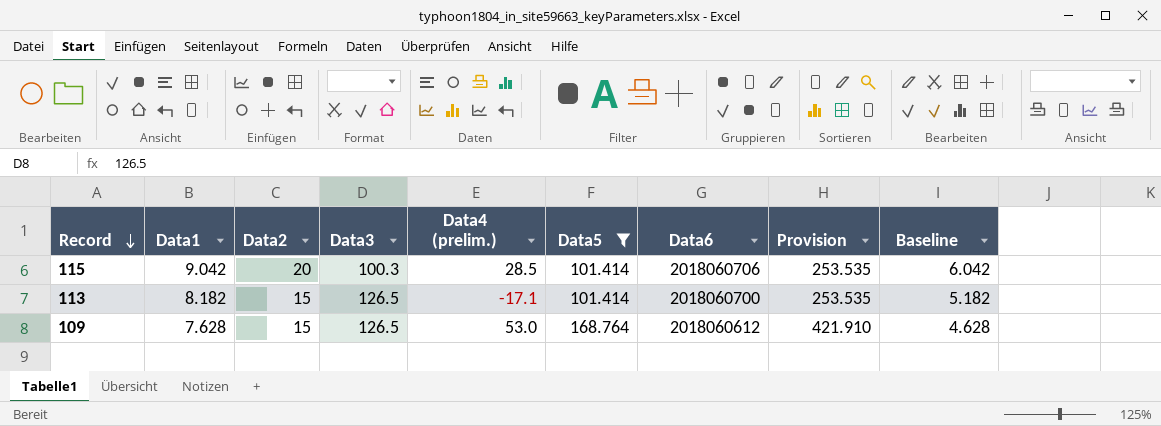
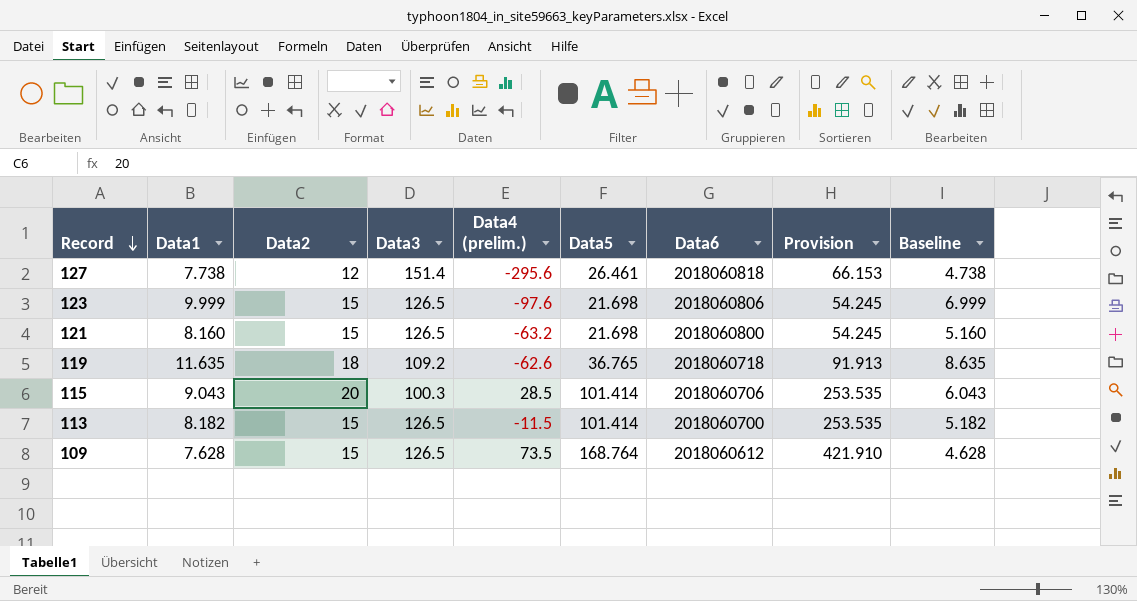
filter: Data5 >= 101.414 -> none
115 | Data1: 9.042 -> 9.043
115 | Baseline: 6.042 -> 6.043
113 | Data4 (prelim.): -17.1 -> -11.5
109 | Data4 (prelim.): 53.0 -> 73.5

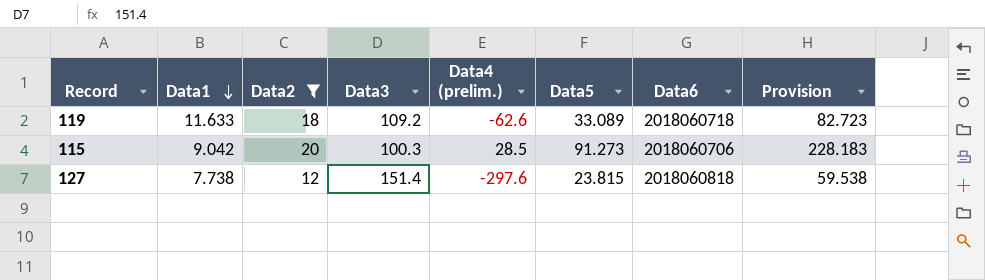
filter: none -> Data2 != 15
row order: Record descending -> Data1 descending
column Baseline | formula: [Data1] - 3 -> none
119 | Data1: 11.635 -> 11.633
119 | Data5: 36.765 -> 33.089
119 | Provision: 91.913 -> 82.723
115 | Data1: 9.043 -> 9.042
115 | Data5: 101.414 -> 91.273
115 | Provision: 253.535 -> 228.183
127 | Data4 (prelim.): -295.6 -> -297.6
127 | Data5: 26.461 -> 23.815
127 | Provision: 66.153 -> 59.538

